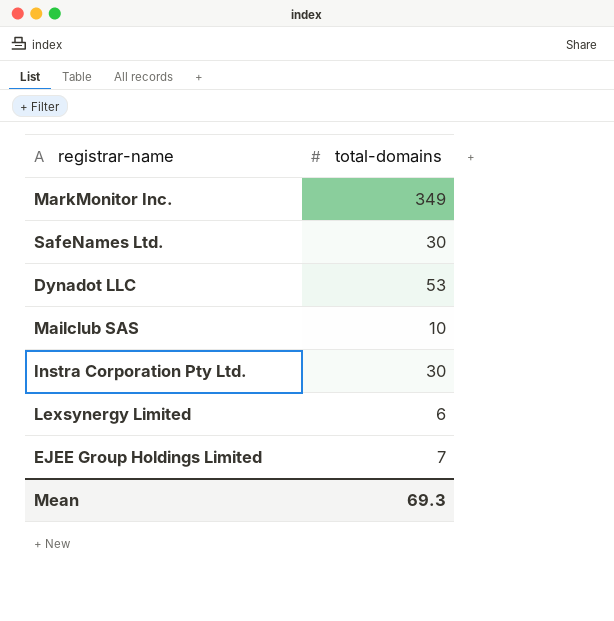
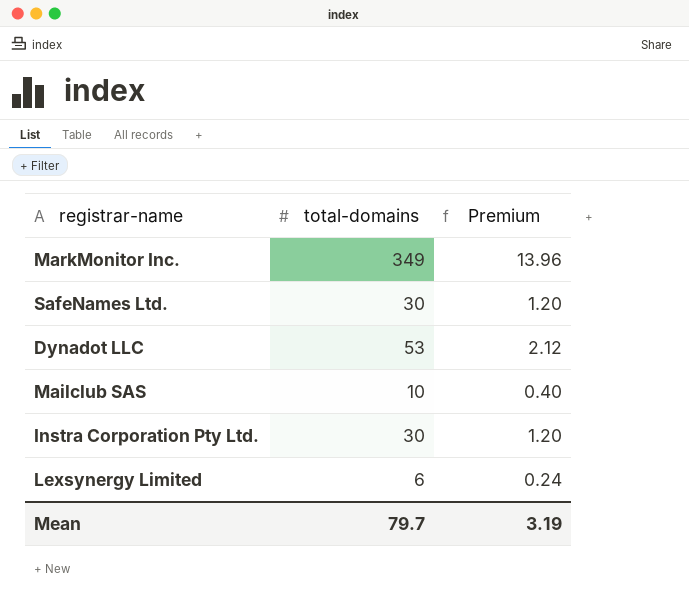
column Premium | formula: none -> [total-domains] * 0.04
row EJEE Group Holdings Limited: 7 -> none
Mean | total-domains: 69.3 -> 79.7

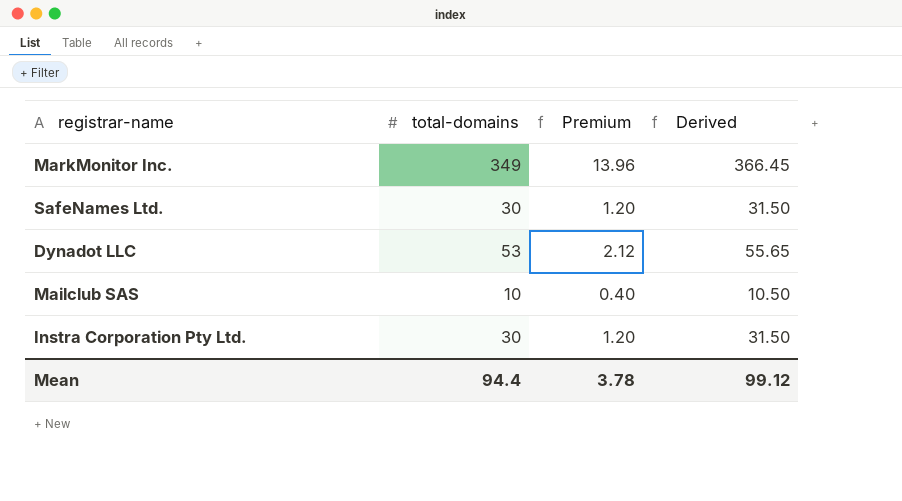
column Derived | formula: none -> [total-domains] * 1.05
row Lexsynergy Limited: 6 | 0.24 -> none
Mean | total-domains: 79.7 -> 94.4
Mean | Premium: 3.19 -> 3.78

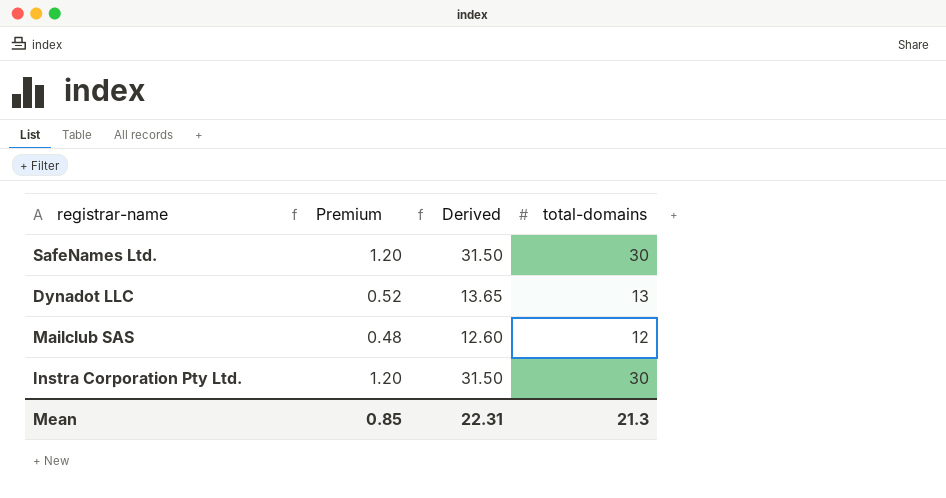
column total-domains | position: 2 -> 4
row MarkMonitor Inc.: 349 | 13.96 | 366.45 -> none
Dynadot LLC | Premium: 2.12 -> 0.52
Dynadot LLC | Derived: 55.65 -> 13.65
Dynadot LLC | total-domains: 53 -> 13
Mailclub SAS | Premium: 0.40 -> 0.48
Mailclub SAS | Derived: 10.50 -> 12.60
Mailclub SAS | total-domains: 10 -> 12
Mean | Premium: 3.78 -> 0.85
Mean | Derived: 99.12 -> 22.31
Mean | total-domains: 94.4 -> 21.3

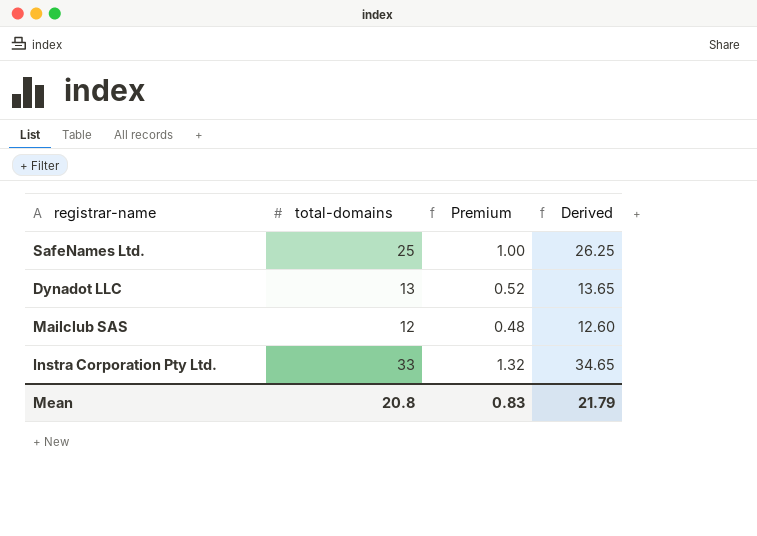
column total-domains | position: 4 -> 2
SafeNames Ltd. | total-domains: 30 -> 25
SafeNames Ltd. | Premium: 1.20 -> 1.00
SafeNames Ltd. | Derived: 31.50 -> 26.25
Instra Corporation Pty Ltd. | total-domains: 30 -> 33
Instra Corporation Pty Ltd. | Premium: 1.20 -> 1.32
Instra Corporation Pty Ltd. | Derived: 31.50 -> 34.65
Mean | total-domains: 21.3 -> 20.8
Mean | Premium: 0.85 -> 0.83
Mean | Derived: 22.31 -> 21.79

